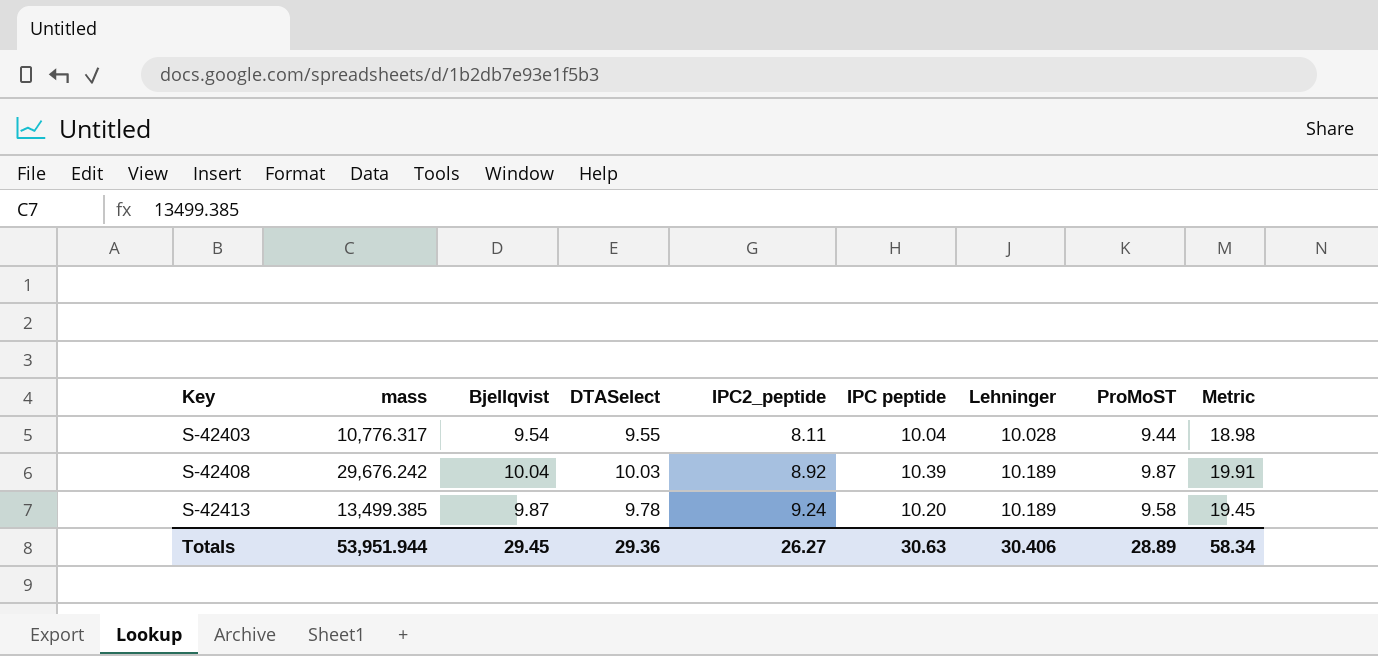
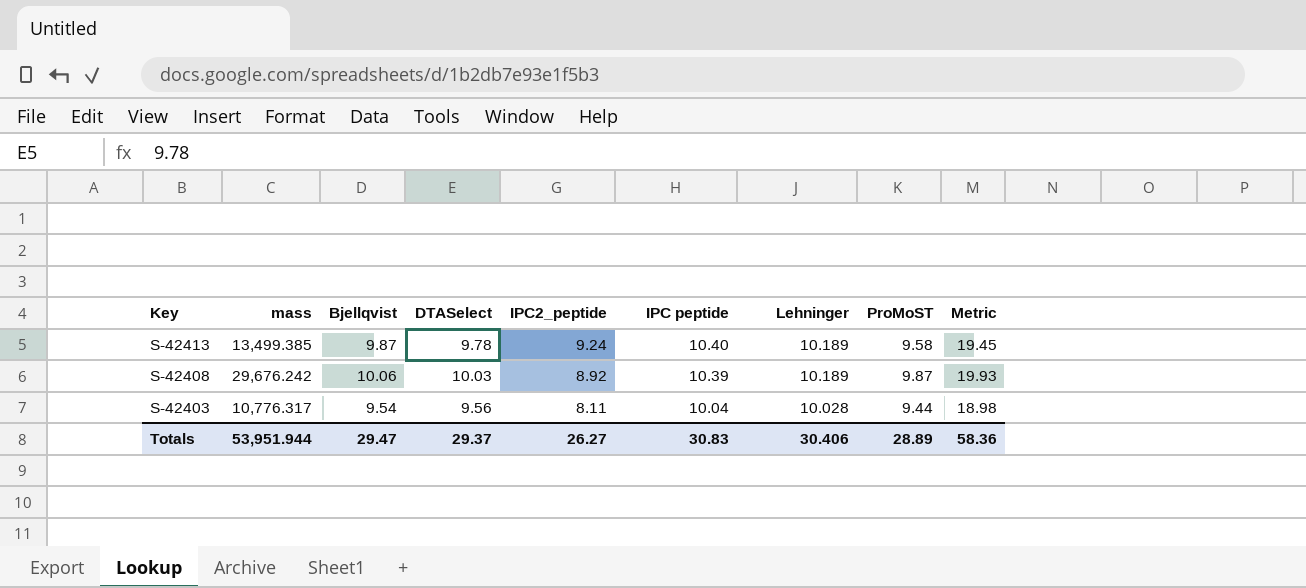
row order: Key ascending -> Key descending
S-42413 | IPC peptide: 10.20 -> 10.40
S-42408 | Bjellqvist: 10.04 -> 10.06
S-42408 | Metric: 19.91 -> 19.93
S-42403 | DTASelect: 9.55 -> 9.56
Totals | Bjellqvist: 29.45 -> 29.47
Totals | DTASelect: 29.36 -> 29.37
Totals | IPC peptide: 30.63 -> 30.83
Totals | Metric: 58.34 -> 58.36

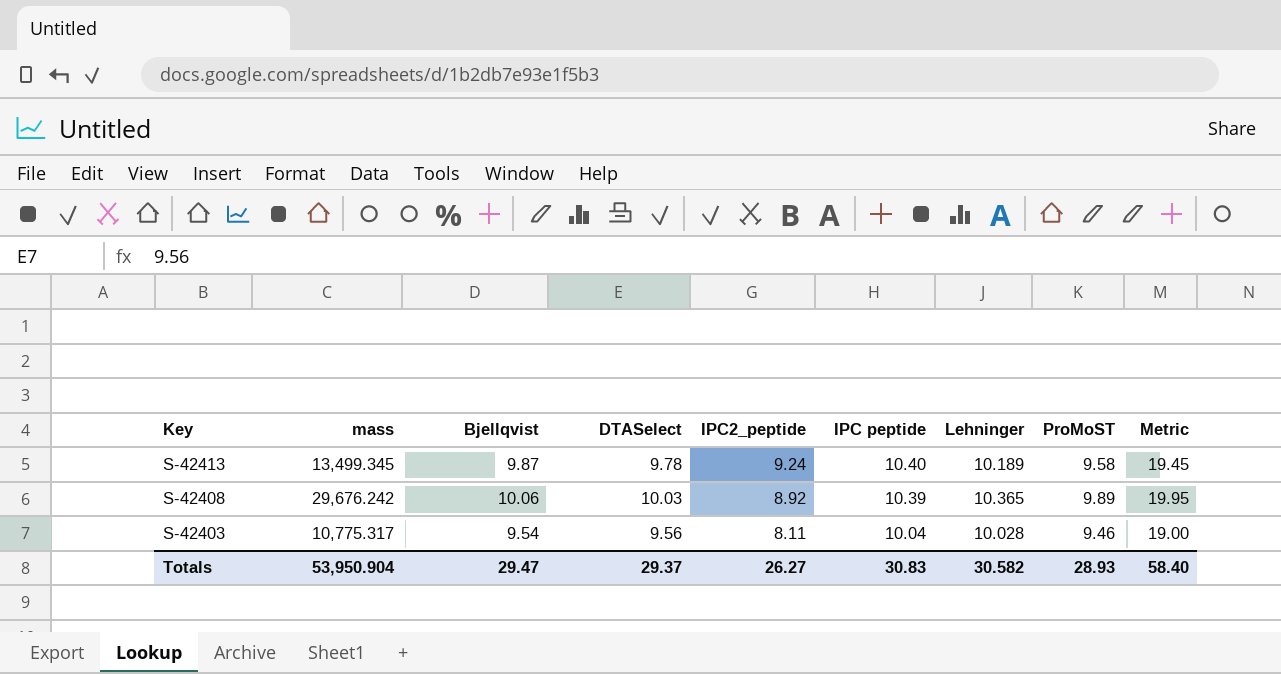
S-42413 | mass: 13,499.385 -> 13,499.345
S-42408 | Lehninger: 10.189 -> 10.365
S-42408 | ProMoST: 9.87 -> 9.89
S-42408 | Metric: 19.93 -> 19.95
S-42403 | mass: 10,776.317 -> 10,775.317
S-42403 | ProMoST: 9.44 -> 9.46
S-42403 | Metric: 18.98 -> 19.00
Totals | mass: 53,951.944 -> 53,950.904
Totals | Lehninger: 30.406 -> 30.582
Totals | ProMoST: 28.89 -> 28.93
Totals | Metric: 58.36 -> 58.40

